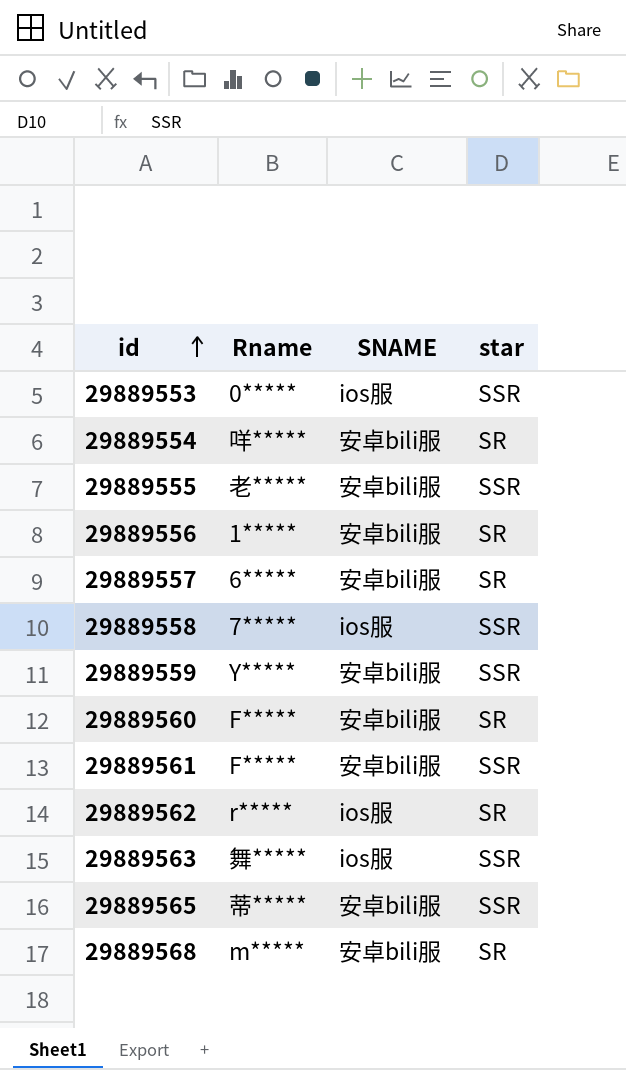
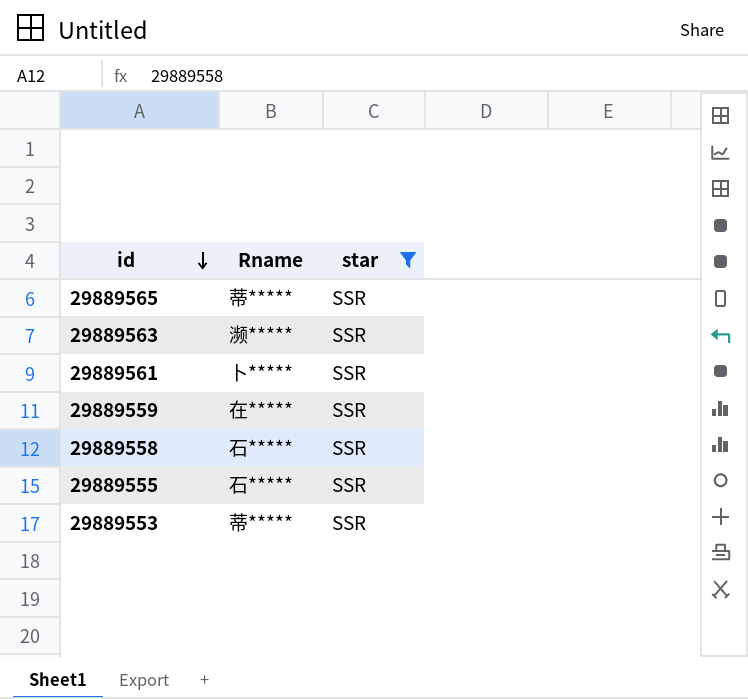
filter: none -> star = SSR
row order: id ascending -> id descending
column SNAME | position: 3 -> none
29889563 | Rname: 舞***** -> 濒*****
29889561 | Rname: F***** -> 卜*****
29889559 | Rname: Y***** -> 在*****
29889558 | Rname: 7***** -> 石*****
29889555 | Rname: 老***** -> 石*****
29889553 | Rname: 0***** -> 蒂*****

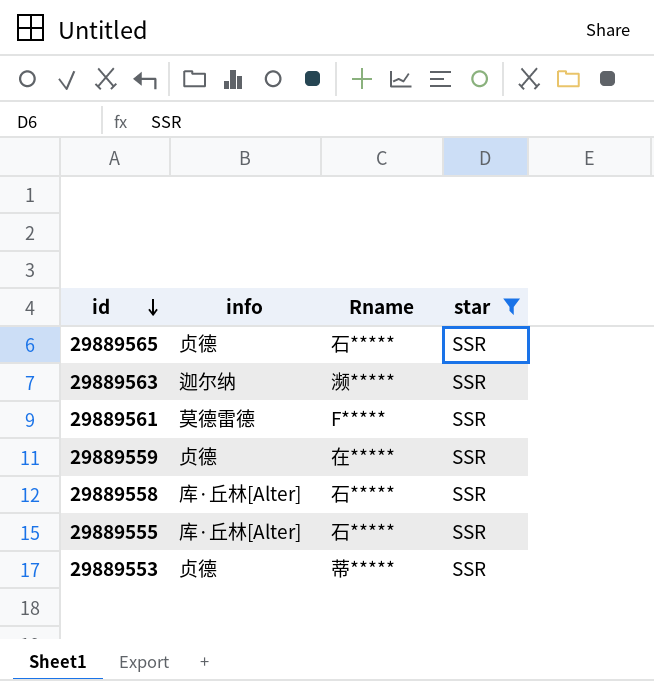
column info | position: none -> 2
29889565 | Rname: 蒂***** -> 石*****
29889561 | Rname: 卜***** -> F*****

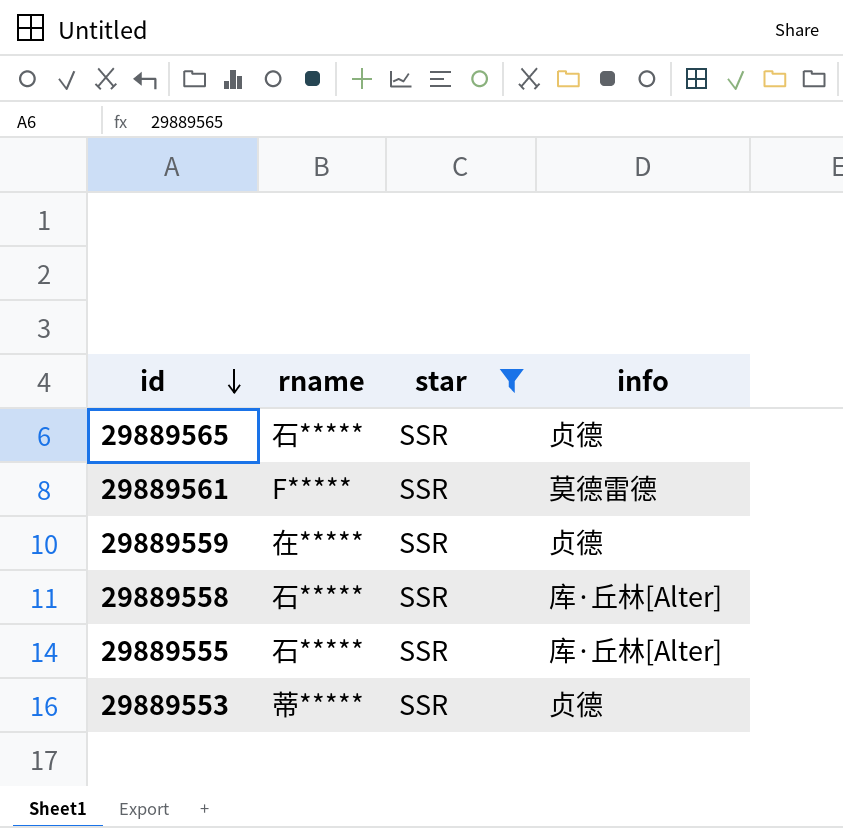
column name: Rname -> rname
column info | position: 2 -> 4
row 29889563: 迦尔纳 | 濒***** | SSR -> none

